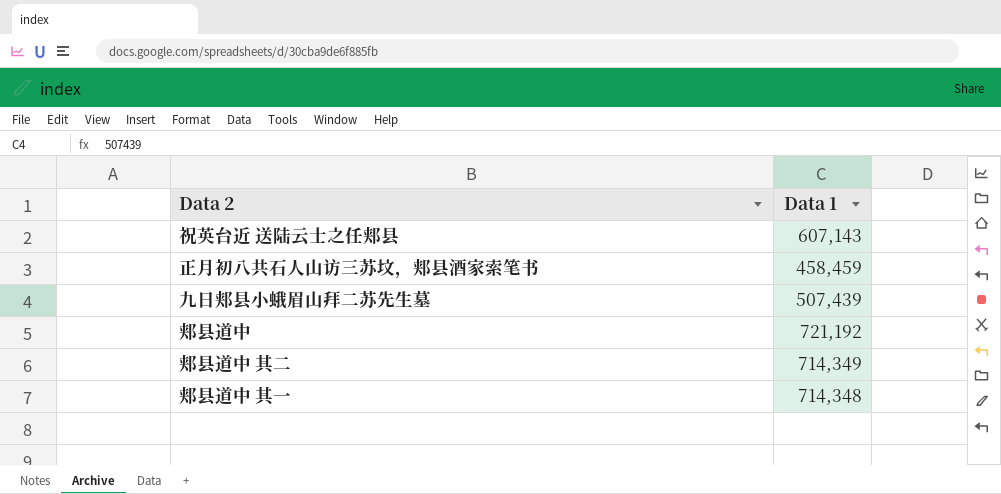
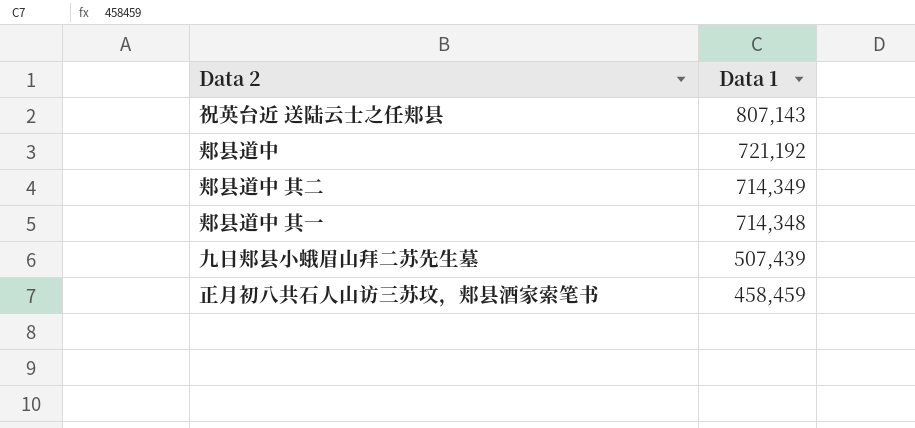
row order: none -> Data 1 descending
祝英台近 送陆云士之任郏县 | Data 1: 607,143 -> 807,143

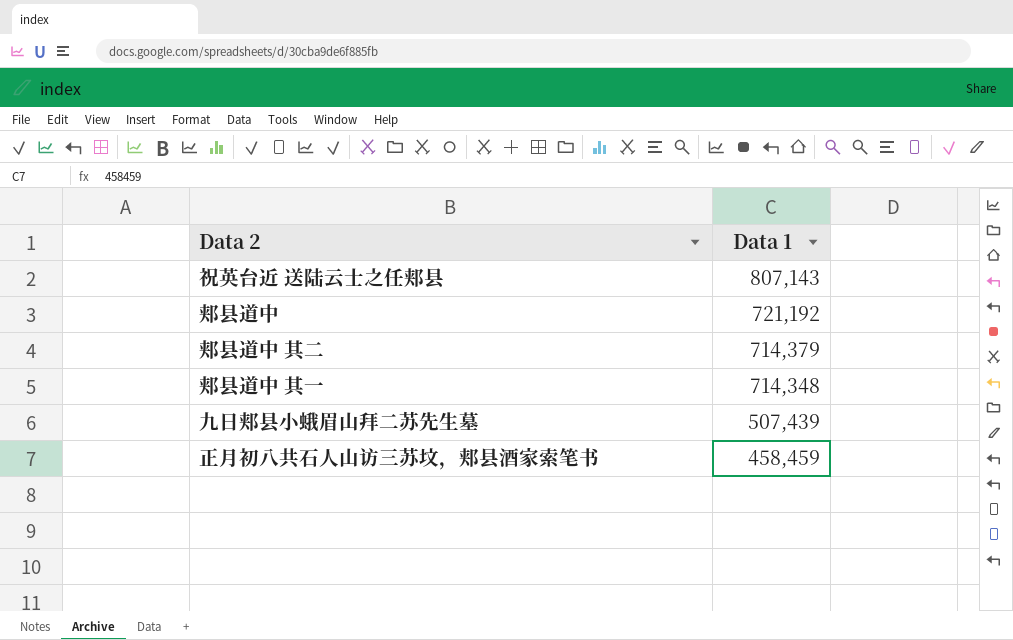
郏县道中 其二 | Data 1: 714,349 -> 714,379

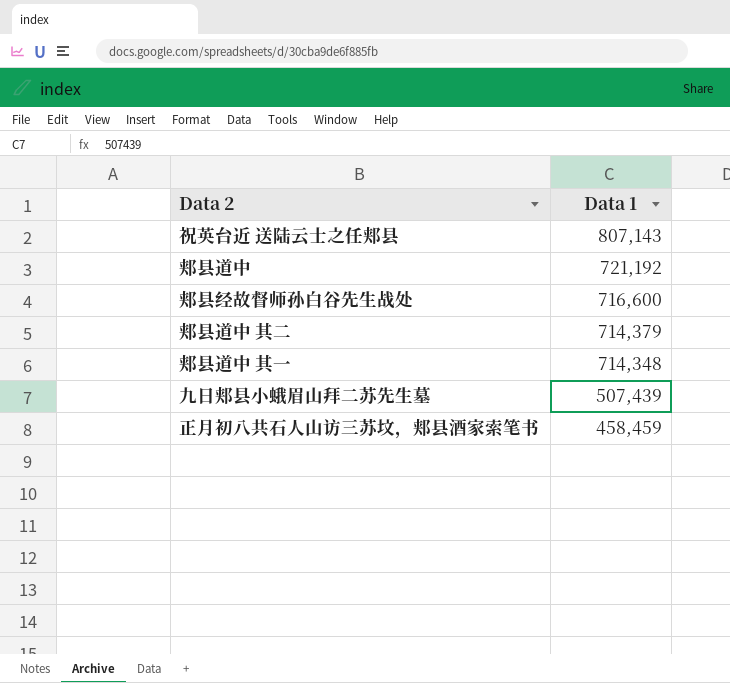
row 郏县经故督师孙白谷先生战处: none -> 716,600

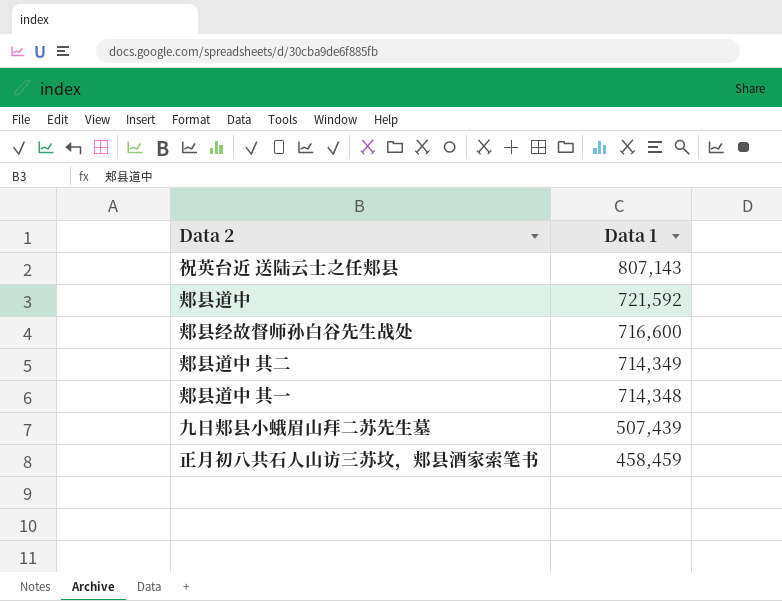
郏县道中 | Data 1: 721,192 -> 721,592
郏县道中 其二 | Data 1: 714,379 -> 714,349

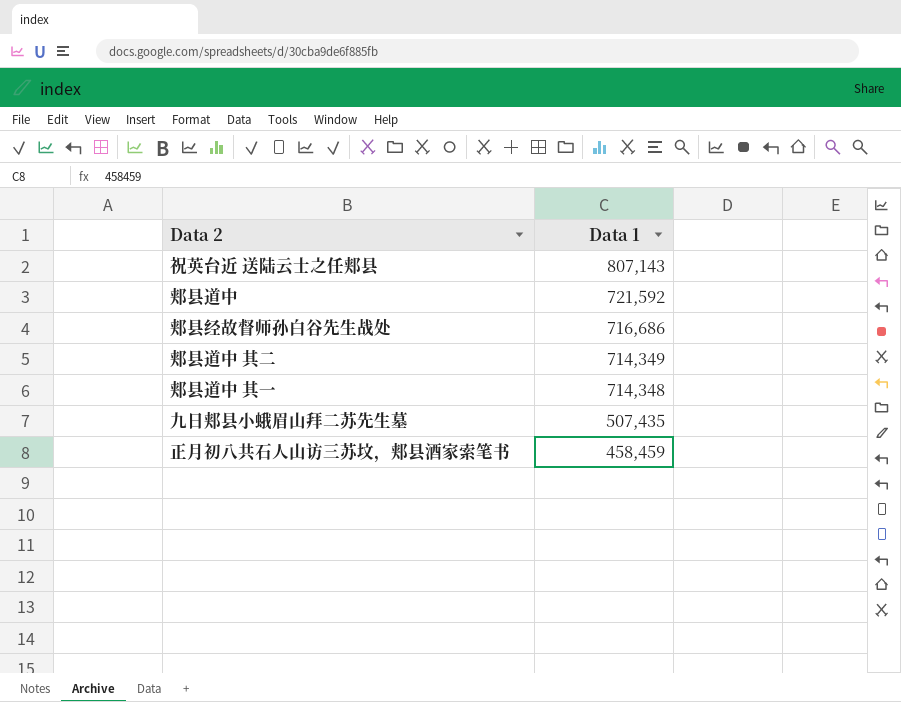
郏县经故督师孙白谷先生战处 | Data 1: 716,600 -> 716,686
九日郏县小蛾眉山拜二苏先生墓 | Data 1: 507,439 -> 507,435

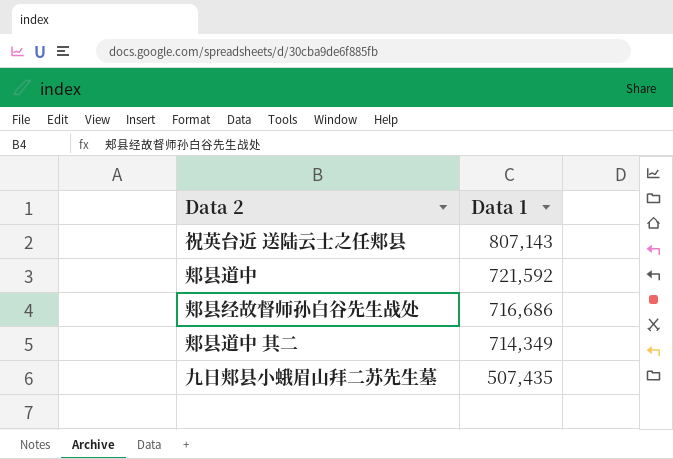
row 郏县道中 其一: 714,348 -> none
row 正月初八共石人山访三苏坟，郏县酒家索笔书: 458,459 -> none

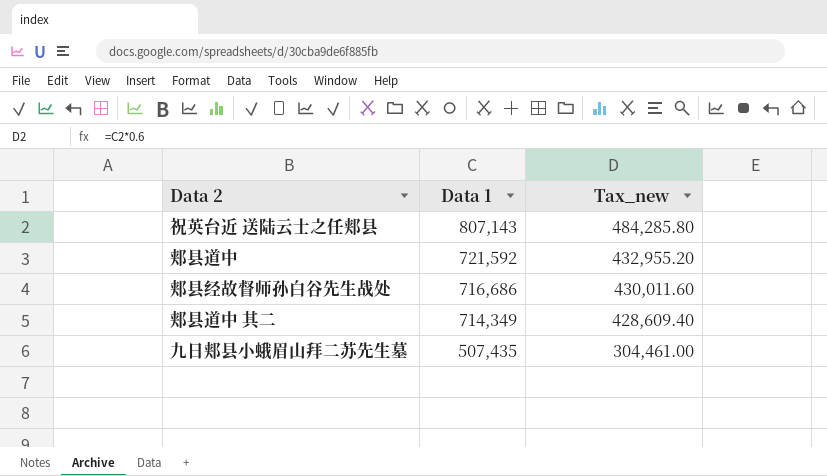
column Tax_new | formula: none -> [Data 1] * 0.6

